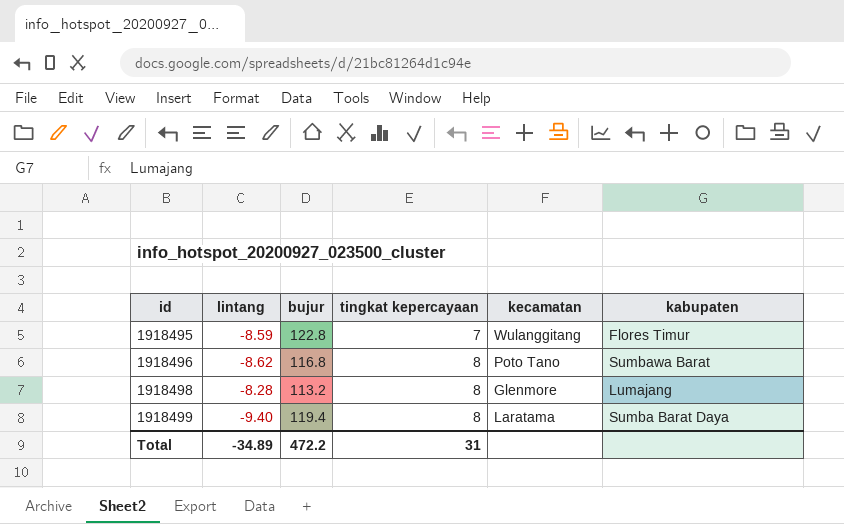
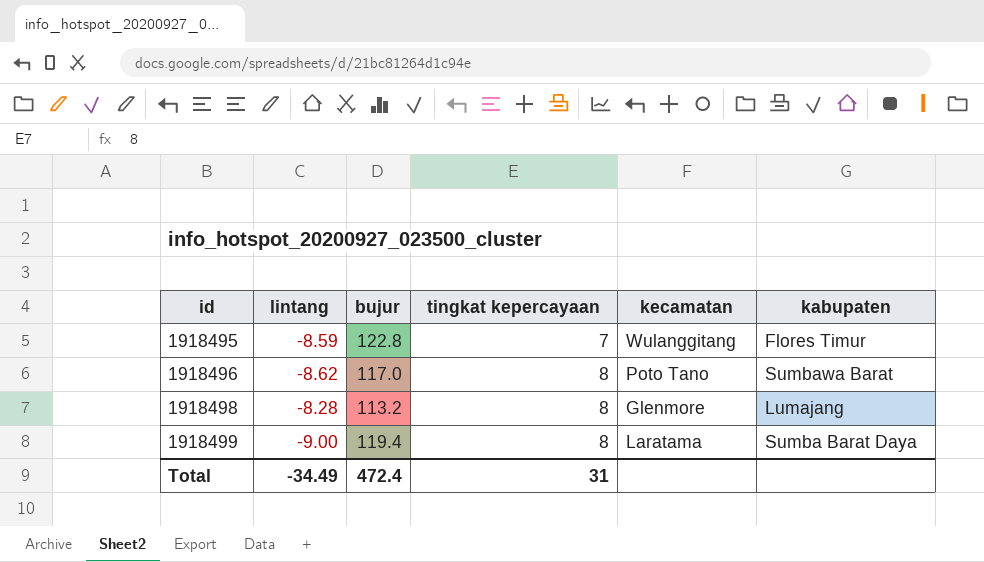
1918496 | bujur: 116.8 -> 117.0
1918499 | lintang: -9.40 -> -9.00
Total | lintang: -34.89 -> -34.49
Total | bujur: 472.2 -> 472.4

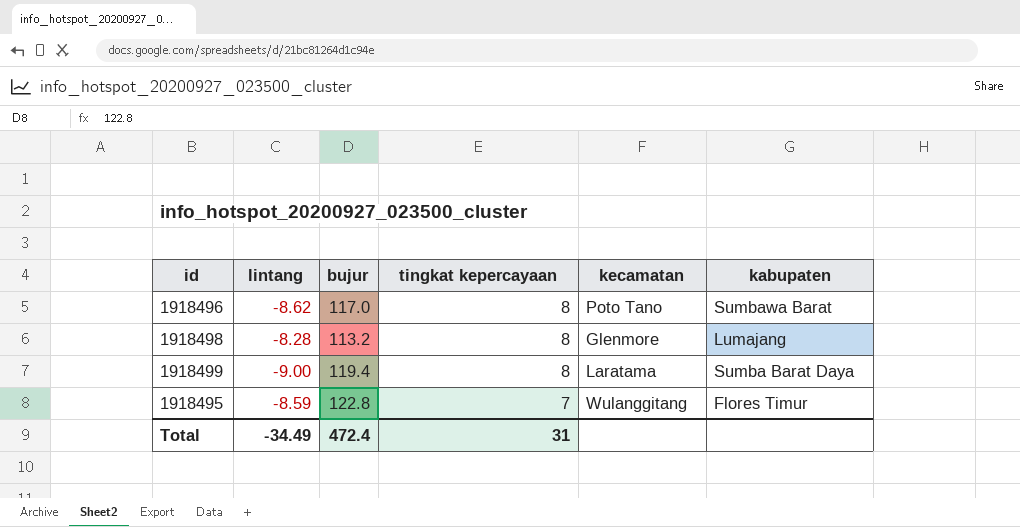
row order: id ascending -> tingkat kepercayaan descending

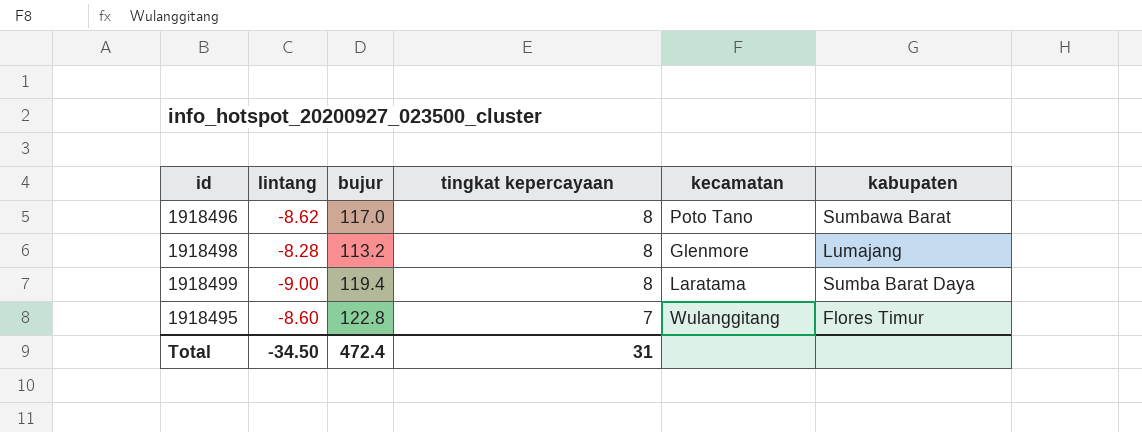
1918495 | lintang: -8.59 -> -8.60
Total | lintang: -34.49 -> -34.50

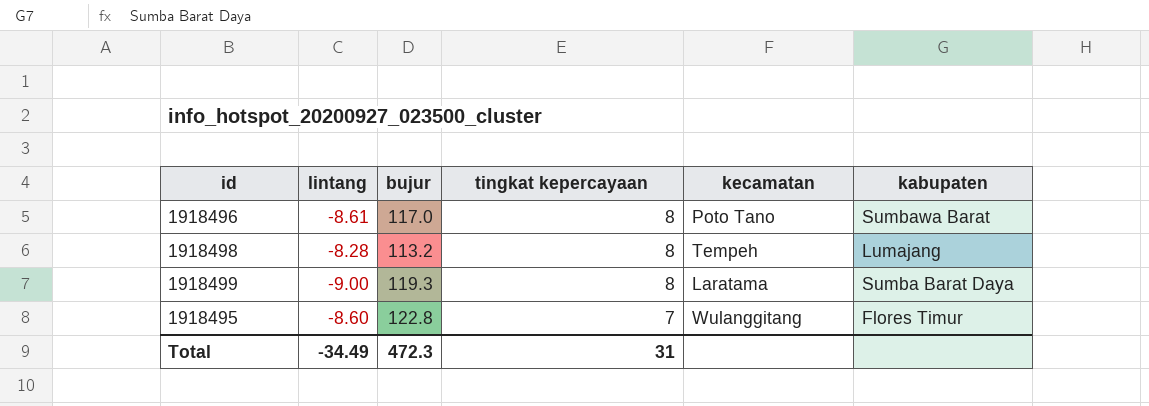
1918496 | lintang: -8.62 -> -8.61
1918498 | kecamatan: Glenmore -> Tempeh
1918499 | bujur: 119.4 -> 119.3
Total | lintang: -34.50 -> -34.49
Total | bujur: 472.4 -> 472.3

